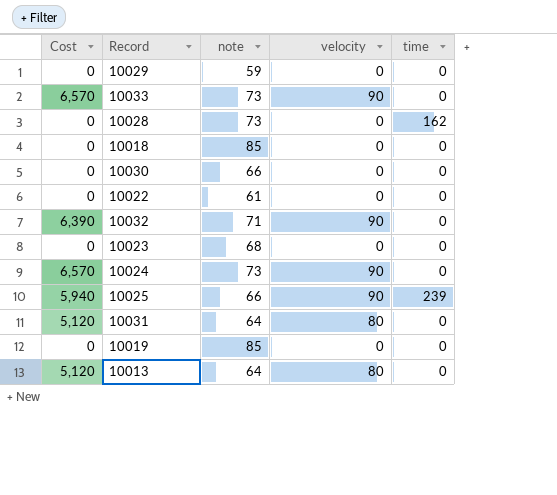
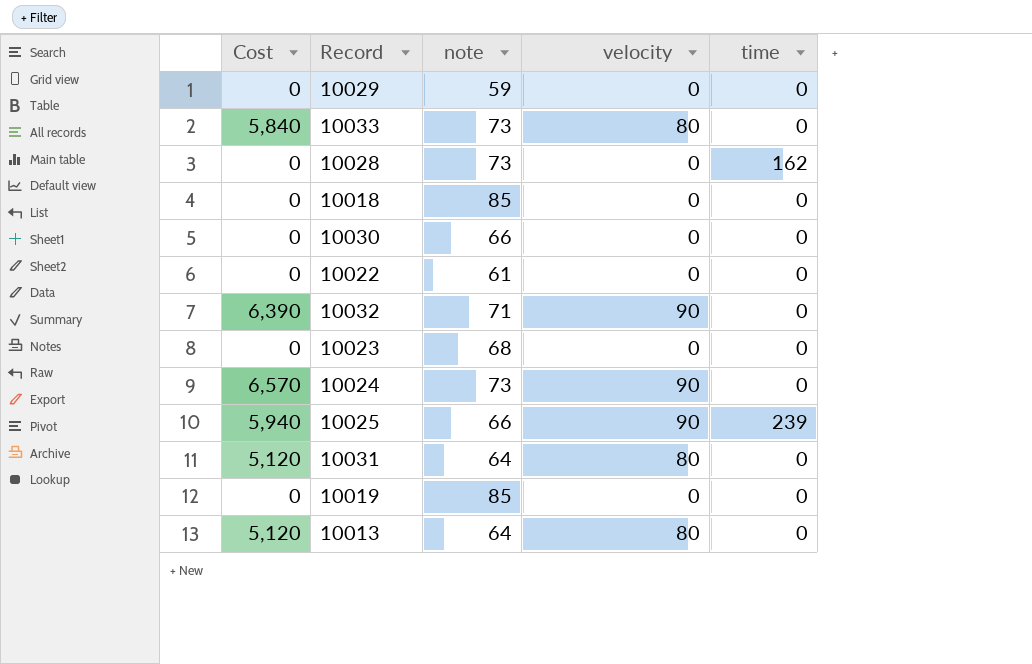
10033 | Cost: 6,570 -> 5,840
10033 | velocity: 90 -> 80

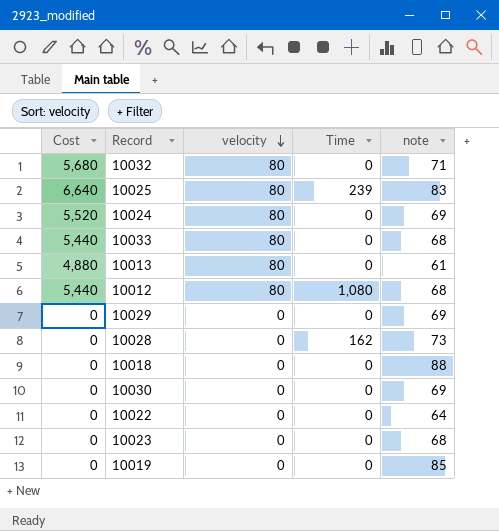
row order: none -> velocity descending
column name: time -> Time
column note | position: 3 -> 5
row 10031: 5,120 | 64 | 80 | 0 -> none
10032 | Cost: 6,390 -> 5,680
10032 | velocity: 90 -> 80
10025 | Cost: 5,940 -> 6,640
10025 | velocity: 90 -> 80
10025 | note: 66 -> 83
10024 | Cost: 6,570 -> 5,520
10024 | velocity: 90 -> 80
10024 | note: 73 -> 69
10033 | Cost: 5,840 -> 5,440
10033 | note: 73 -> 68
10013 | Cost: 5,120 -> 4,880
10013 | note: 64 -> 61
row 10012: none -> 5,440 | 80 | 1,080 | 68
10029 | note: 59 -> 69
10018 | note: 85 -> 88
10030 | note: 66 -> 69
10022 | note: 61 -> 64

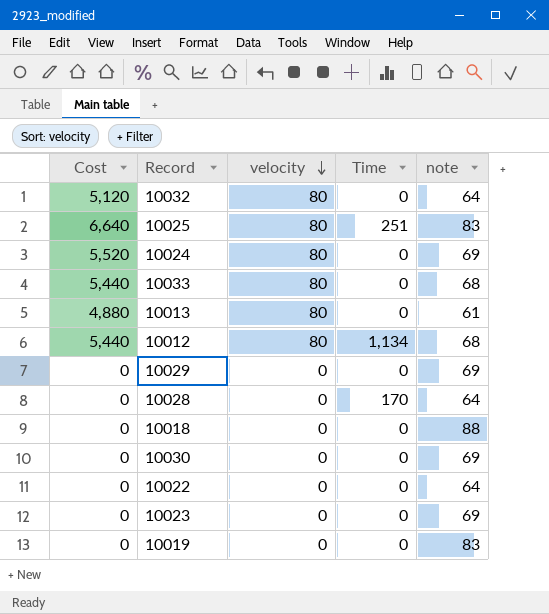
10032 | Cost: 5,680 -> 5,120
10032 | note: 71 -> 64
10025 | Time: 239 -> 251
10012 | Time: 1,080 -> 1,134
10028 | Time: 162 -> 170
10028 | note: 73 -> 64
10023 | note: 68 -> 69
10019 | note: 85 -> 83

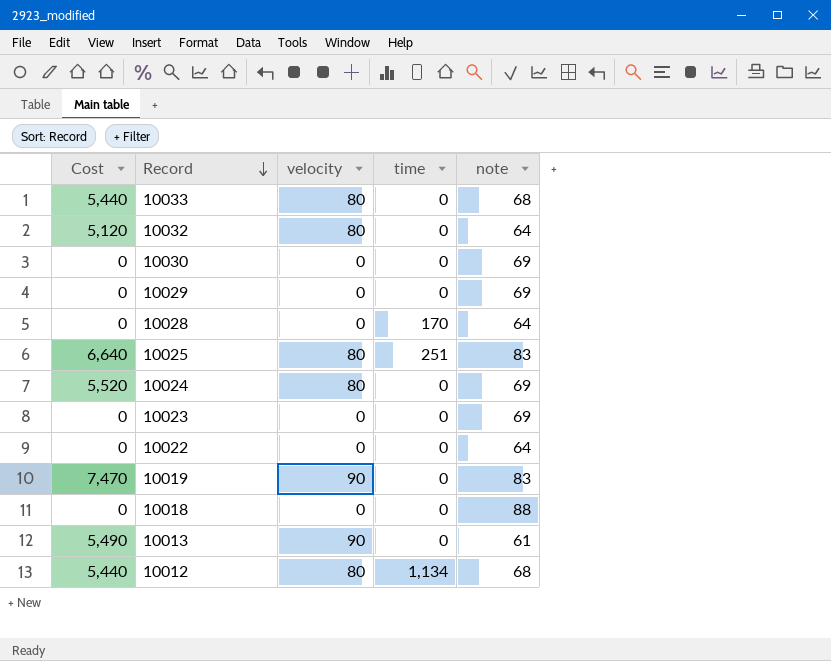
row order: velocity descending -> Record descending
column name: Time -> time
10019 | Cost: 0 -> 7,470
10019 | velocity: 0 -> 90
10013 | Cost: 4,880 -> 5,490
10013 | velocity: 80 -> 90

